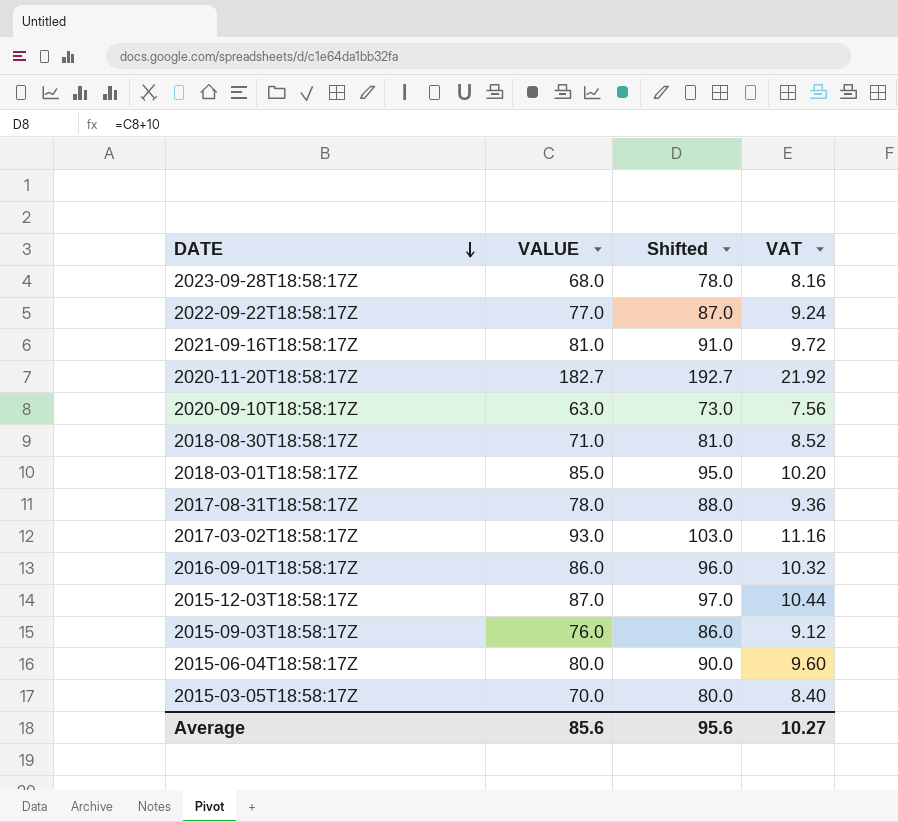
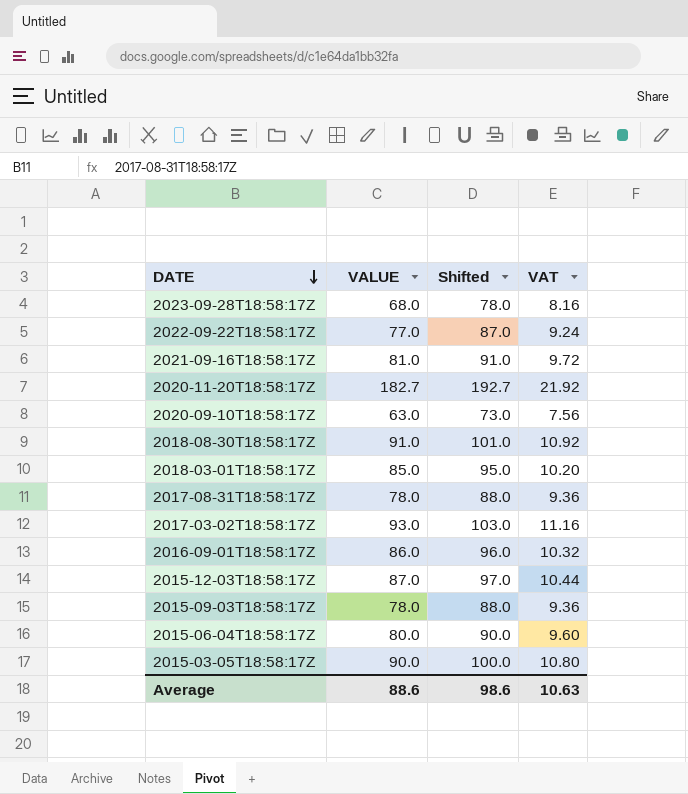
2018-08-30T18:58:17Z | VALUE: 71.0 -> 91.0
2018-08-30T18:58:17Z | Shifted: 81.0 -> 101.0
2018-08-30T18:58:17Z | VAT: 8.52 -> 10.92
2015-09-03T18:58:17Z | VALUE: 76.0 -> 78.0
2015-09-03T18:58:17Z | Shifted: 86.0 -> 88.0
2015-09-03T18:58:17Z | VAT: 9.12 -> 9.36
2015-03-05T18:58:17Z | VALUE: 70.0 -> 90.0
2015-03-05T18:58:17Z | Shifted: 80.0 -> 100.0
2015-03-05T18:58:17Z | VAT: 8.40 -> 10.80
Average | VALUE: 85.6 -> 88.6
Average | Shifted: 95.6 -> 98.6
Average | VAT: 10.27 -> 10.63

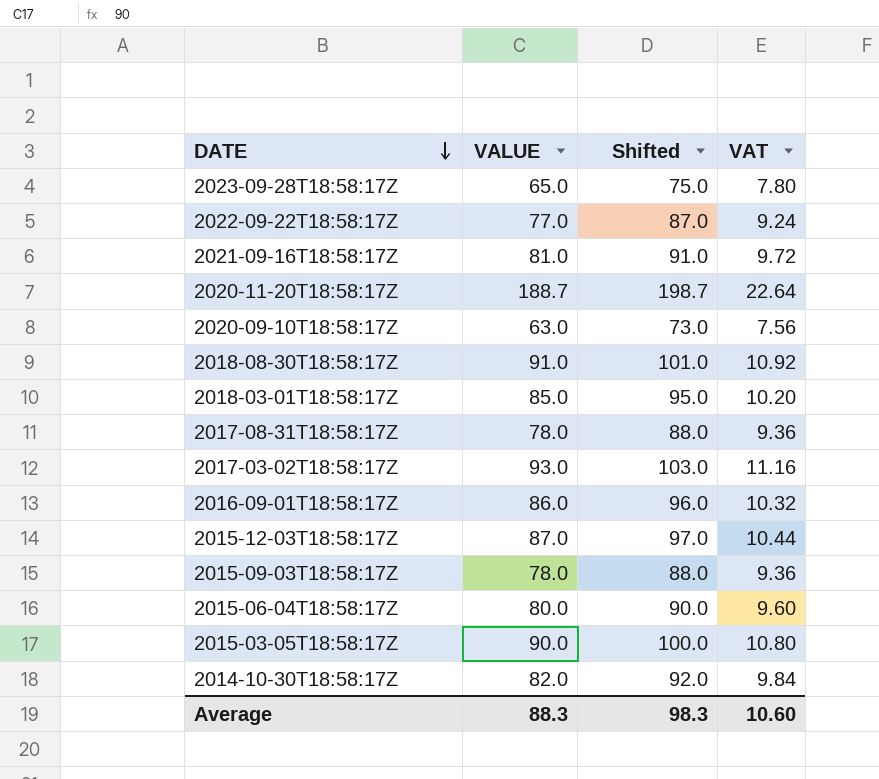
2023-09-28T18:58:17Z | VALUE: 68.0 -> 65.0
2023-09-28T18:58:17Z | Shifted: 78.0 -> 75.0
2023-09-28T18:58:17Z | VAT: 8.16 -> 7.80
2020-11-20T18:58:17Z | VALUE: 182.7 -> 188.7
2020-11-20T18:58:17Z | Shifted: 192.7 -> 198.7
2020-11-20T18:58:17Z | VAT: 21.92 -> 22.64
row 2014-10-30T18:58:17Z: none -> 82.0 | 92.0 | 9.84
Average | VALUE: 88.6 -> 88.3
Average | Shifted: 98.6 -> 98.3
Average | VAT: 10.63 -> 10.60

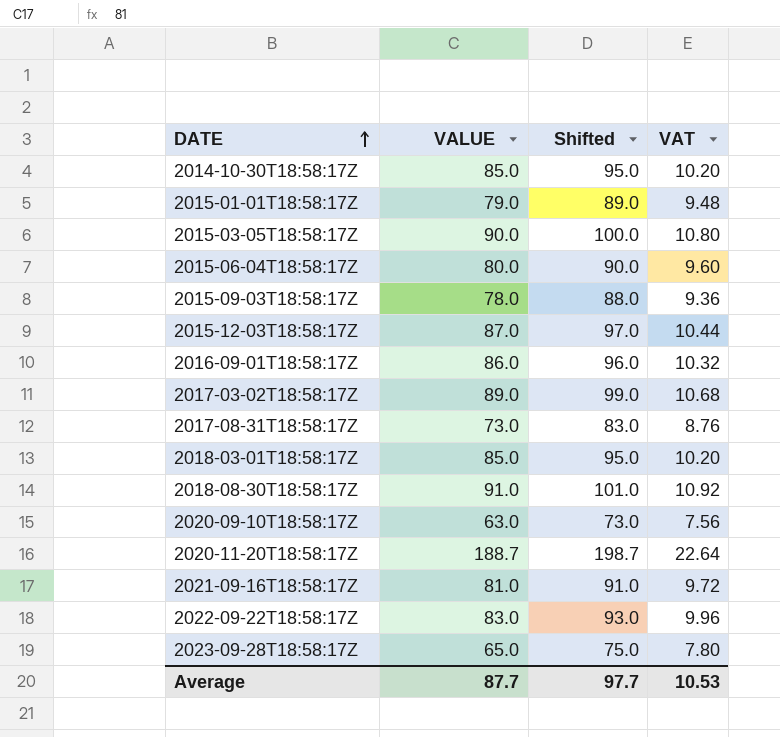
row order: DATE descending -> DATE ascending
2014-10-30T18:58:17Z | VALUE: 82.0 -> 85.0
2014-10-30T18:58:17Z | Shifted: 92.0 -> 95.0
2014-10-30T18:58:17Z | VAT: 9.84 -> 10.20
row 2015-01-01T18:58:17Z: none -> 79.0 | 89.0 | 9.48
2017-03-02T18:58:17Z | VALUE: 93.0 -> 89.0
2017-03-02T18:58:17Z | Shifted: 103.0 -> 99.0
2017-03-02T18:58:17Z | VAT: 11.16 -> 10.68
2017-08-31T18:58:17Z | VALUE: 78.0 -> 73.0
2017-08-31T18:58:17Z | Shifted: 88.0 -> 83.0
2017-08-31T18:58:17Z | VAT: 9.36 -> 8.76
2022-09-22T18:58:17Z | VALUE: 77.0 -> 83.0
2022-09-22T18:58:17Z | Shifted: 87.0 -> 93.0
2022-09-22T18:58:17Z | VAT: 9.24 -> 9.96
Average | VALUE: 88.3 -> 87.7
Average | Shifted: 98.3 -> 97.7
Average | VAT: 10.60 -> 10.53

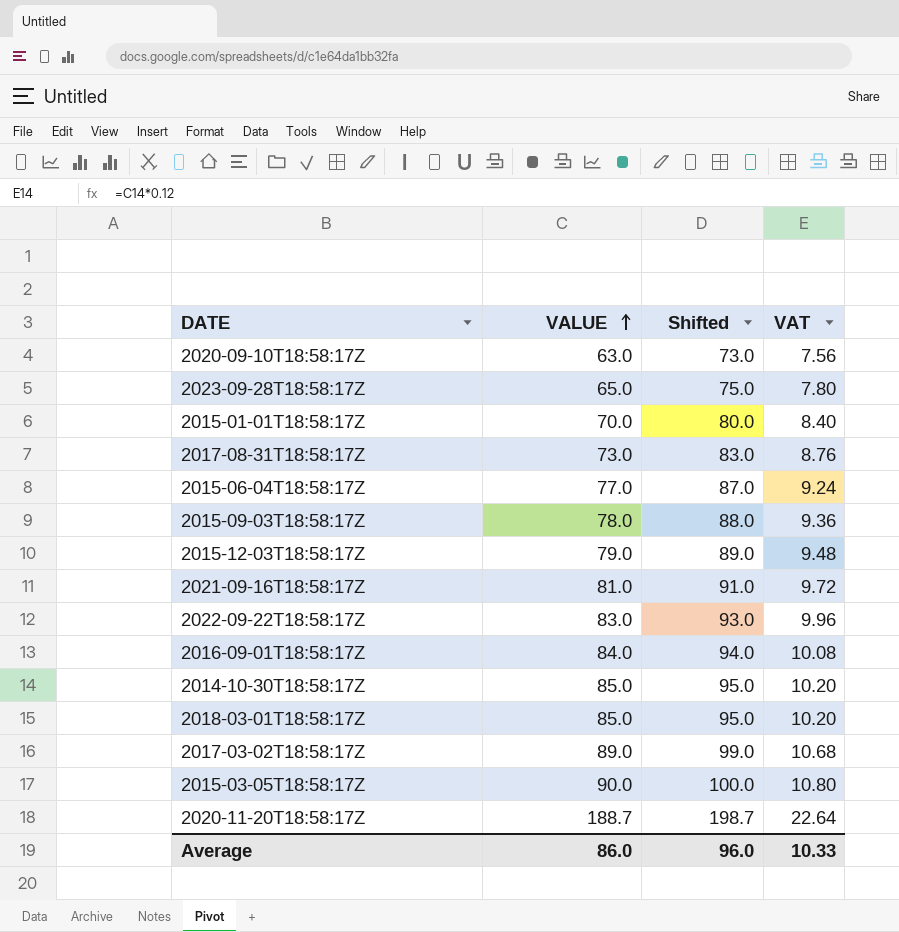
row order: DATE ascending -> VALUE ascending
row 2018-08-30T18:58:17Z: 91.0 | 101.0 | 10.92 -> none
2015-01-01T18:58:17Z | VALUE: 79.0 -> 70.0
2015-01-01T18:58:17Z | Shifted: 89.0 -> 80.0
2015-01-01T18:58:17Z | VAT: 9.48 -> 8.40
2015-06-04T18:58:17Z | VALUE: 80.0 -> 77.0
2015-06-04T18:58:17Z | Shifted: 90.0 -> 87.0
2015-06-04T18:58:17Z | VAT: 9.60 -> 9.24
2015-12-03T18:58:17Z | VALUE: 87.0 -> 79.0
2015-12-03T18:58:17Z | Shifted: 97.0 -> 89.0
2015-12-03T18:58:17Z | VAT: 10.44 -> 9.48
2016-09-01T18:58:17Z | VALUE: 86.0 -> 84.0
2016-09-01T18:58:17Z | Shifted: 96.0 -> 94.0
2016-09-01T18:58:17Z | VAT: 10.32 -> 10.08
Average | VALUE: 87.7 -> 86.0
Average | Shifted: 97.7 -> 96.0
Average | VAT: 10.53 -> 10.33

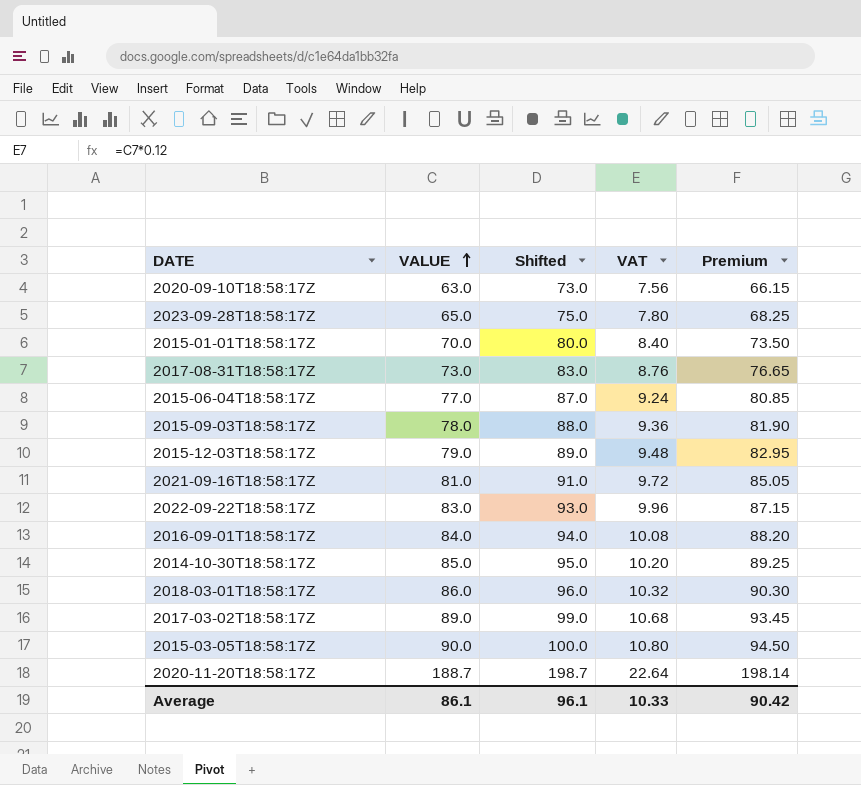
column Premium | formula: none -> [VALUE] * 1.05
2018-03-01T18:58:17Z | VALUE: 85.0 -> 86.0
2018-03-01T18:58:17Z | Shifted: 95.0 -> 96.0
2018-03-01T18:58:17Z | VAT: 10.20 -> 10.32
Average | VALUE: 86.0 -> 86.1
Average | Shifted: 96.0 -> 96.1

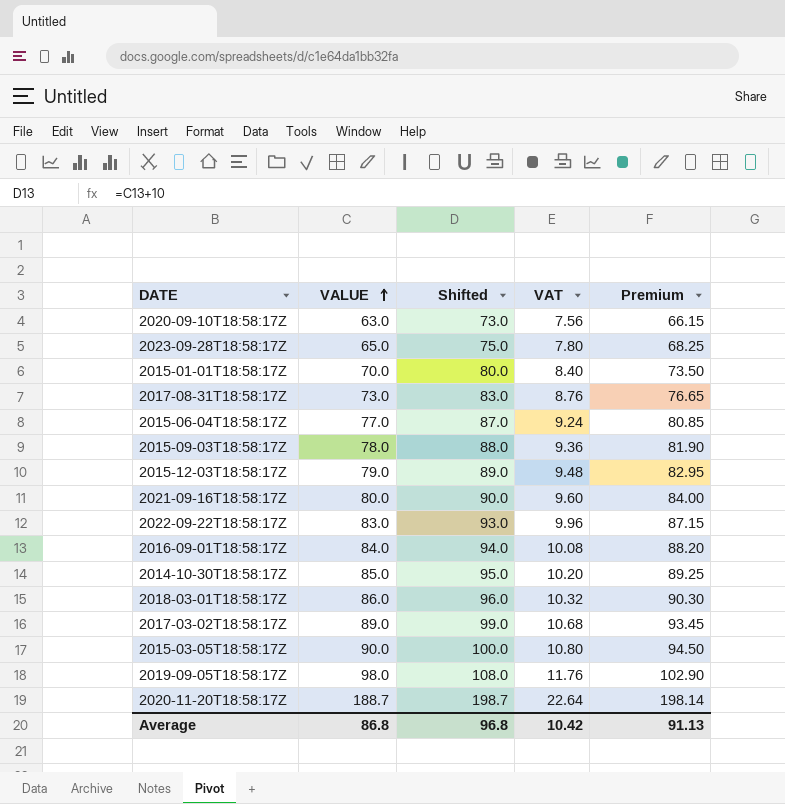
2021-09-16T18:58:17Z | VALUE: 81.0 -> 80.0
2021-09-16T18:58:17Z | Shifted: 91.0 -> 90.0
2021-09-16T18:58:17Z | VAT: 9.72 -> 9.60
2021-09-16T18:58:17Z | Premium: 85.05 -> 84.00
row 2019-09-05T18:58:17Z: none -> 98.0 | 108.0 | 11.76 | 102.90
Average | VALUE: 86.1 -> 86.8
Average | Shifted: 96.1 -> 96.8
Average | VAT: 10.33 -> 10.42
Average | Premium: 90.42 -> 91.13

